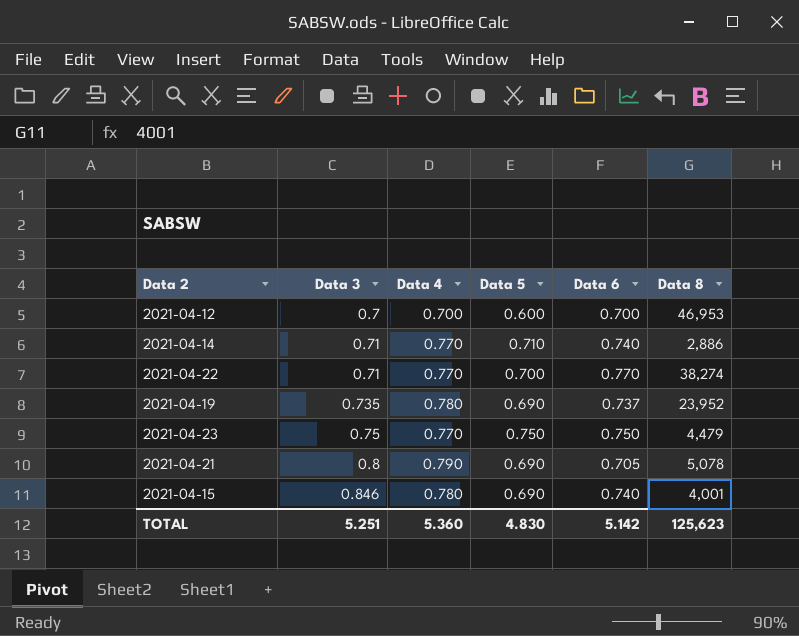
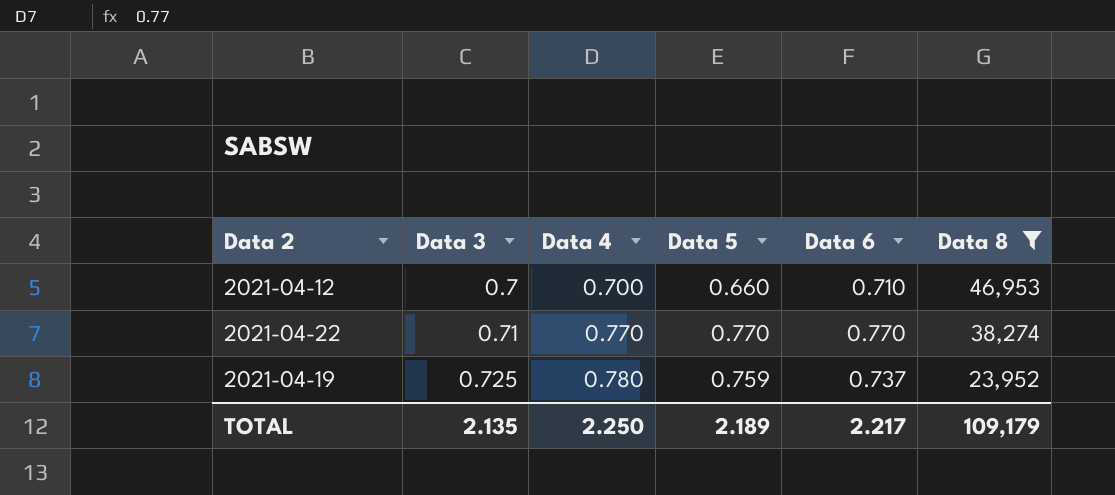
filter: none -> Data 8 >= 23,952
2021-04-12 | Data 5: 0.600 -> 0.660
2021-04-12 | Data 6: 0.700 -> 0.710
2021-04-22 | Data 5: 0.700 -> 0.770
2021-04-19 | Data 3: 0.735 -> 0.725
2021-04-19 | Data 5: 0.690 -> 0.759
TOTAL | Data 3: 5.251 -> 2.135
TOTAL | Data 4: 5.360 -> 2.250
TOTAL | Data 5: 4.830 -> 2.189
TOTAL | Data 6: 5.142 -> 2.217
TOTAL | Data 8: 125,623 -> 109,179

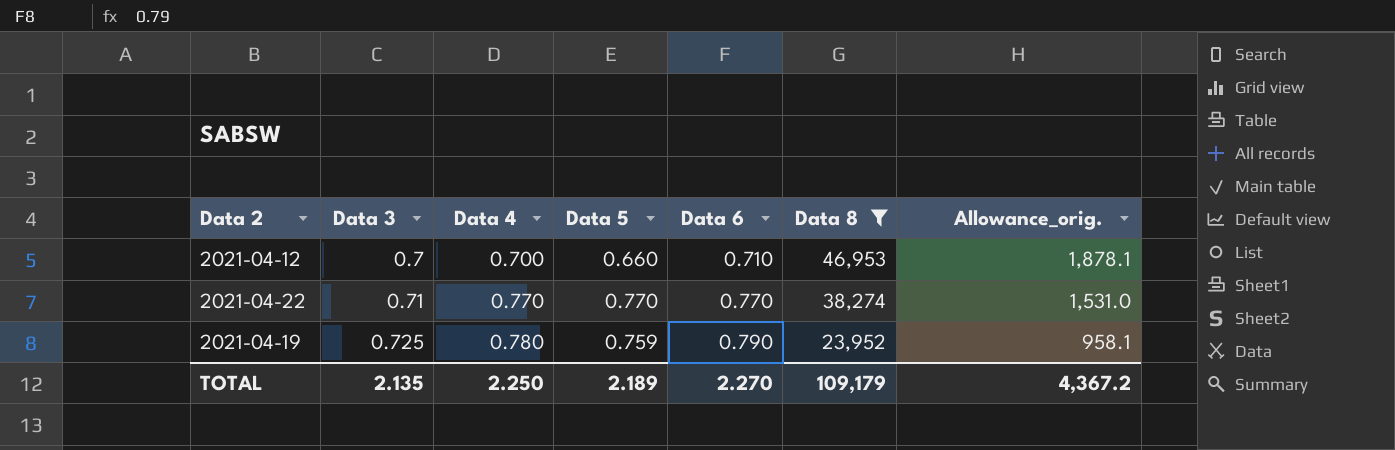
column Allowance_orig. | formula: none -> [Data 8] * 0.04
2021-04-19 | Data 6: 0.737 -> 0.790
TOTAL | Data 6: 2.217 -> 2.270

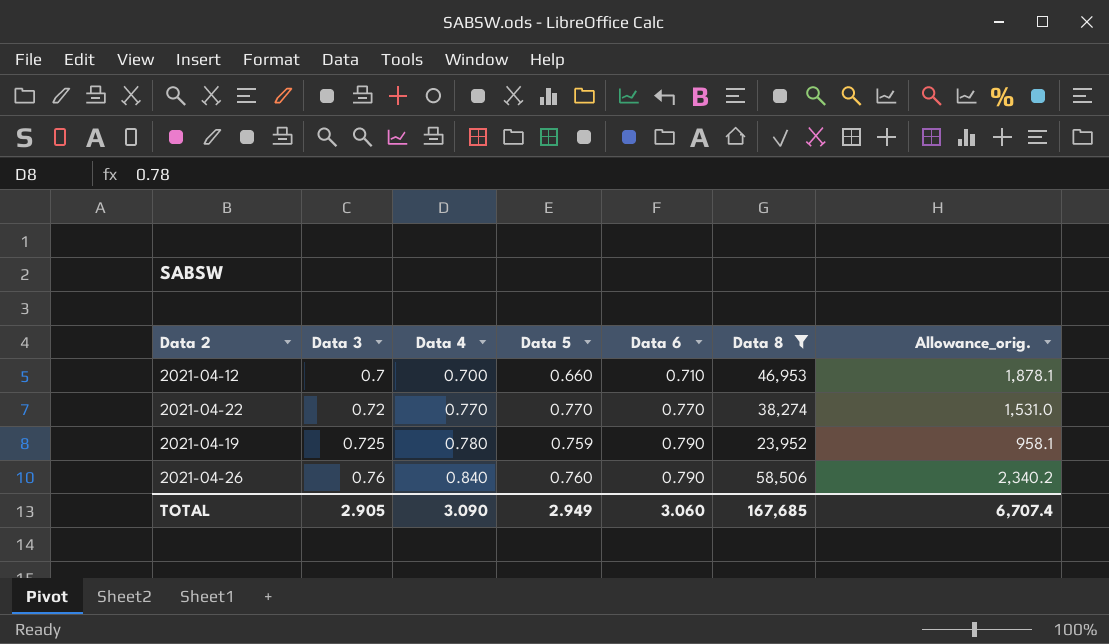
2021-04-22 | Data 3: 0.71 -> 0.72
row 2021-04-26: none -> 0.76 | 0.840 | 0.760 | 0.790 | 58,506 | 2,340.2
TOTAL | Data 3: 2.135 -> 2.905
TOTAL | Data 4: 2.250 -> 3.090
TOTAL | Data 5: 2.189 -> 2.949
TOTAL | Data 6: 2.270 -> 3.060
TOTAL | Data 8: 109,179 -> 167,685
TOTAL | Allowance_orig.: 4,367.2 -> 6,707.4

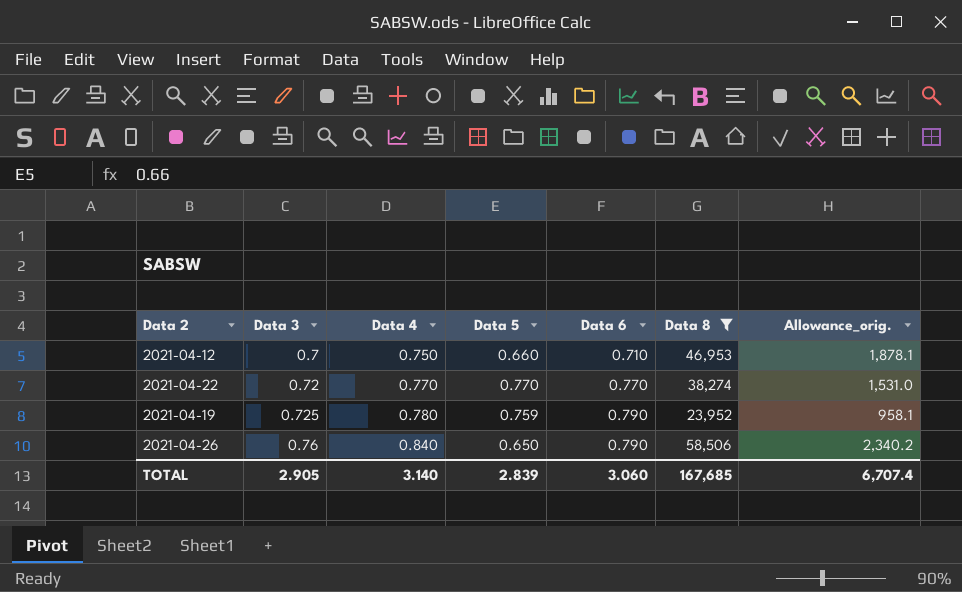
2021-04-12 | Data 4: 0.700 -> 0.750
2021-04-26 | Data 5: 0.760 -> 0.650
TOTAL | Data 4: 3.090 -> 3.140
TOTAL | Data 5: 2.949 -> 2.839

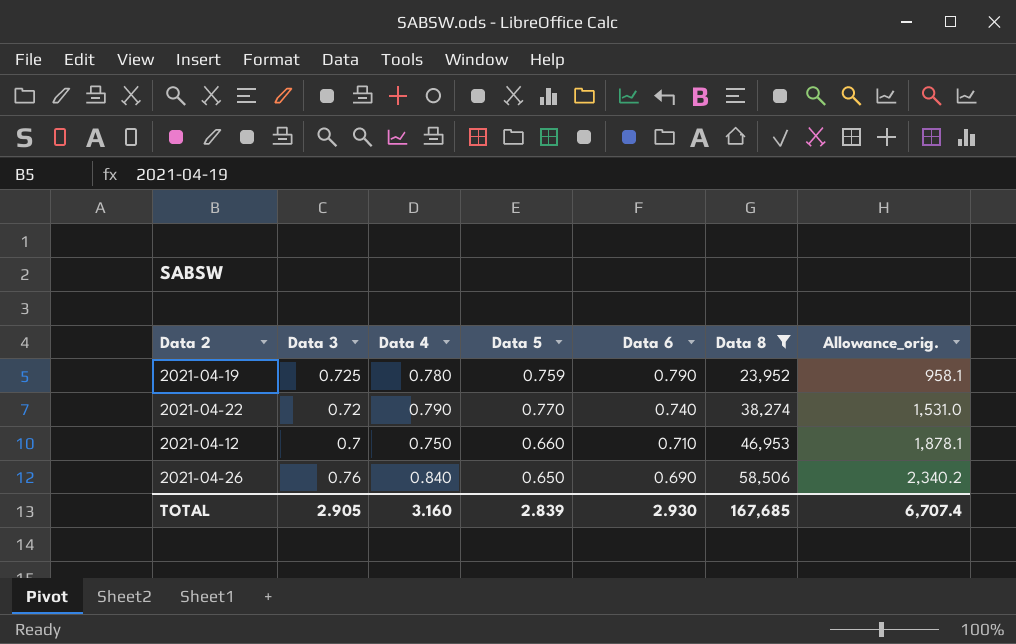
row order: Data 3 ascending -> Data 6 descending
2021-04-22 | Data 4: 0.770 -> 0.790
2021-04-22 | Data 6: 0.770 -> 0.740
2021-04-26 | Data 6: 0.790 -> 0.690
TOTAL | Data 4: 3.140 -> 3.160
TOTAL | Data 6: 3.060 -> 2.930

